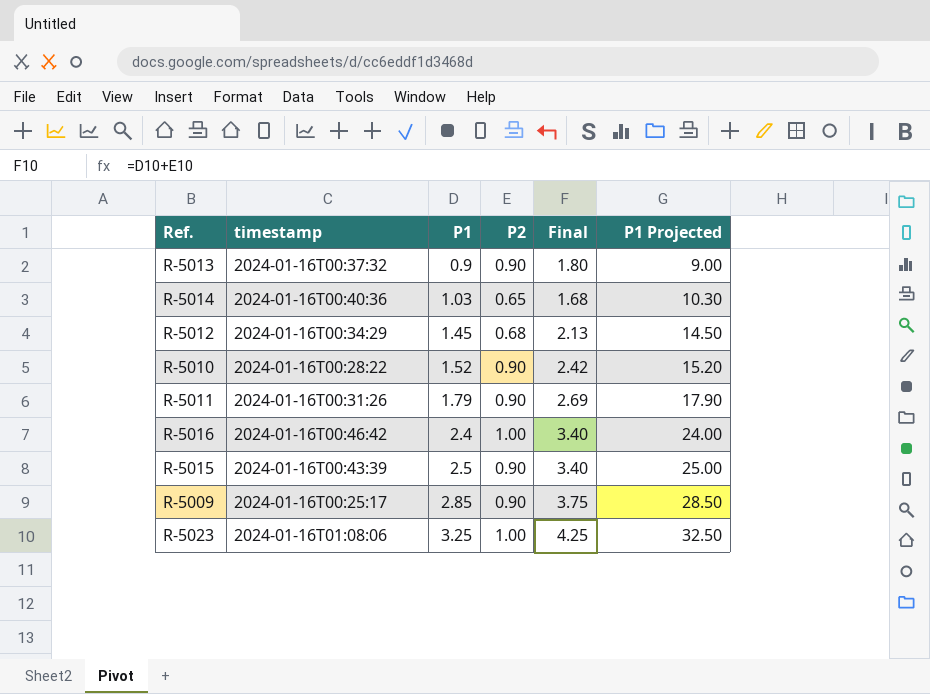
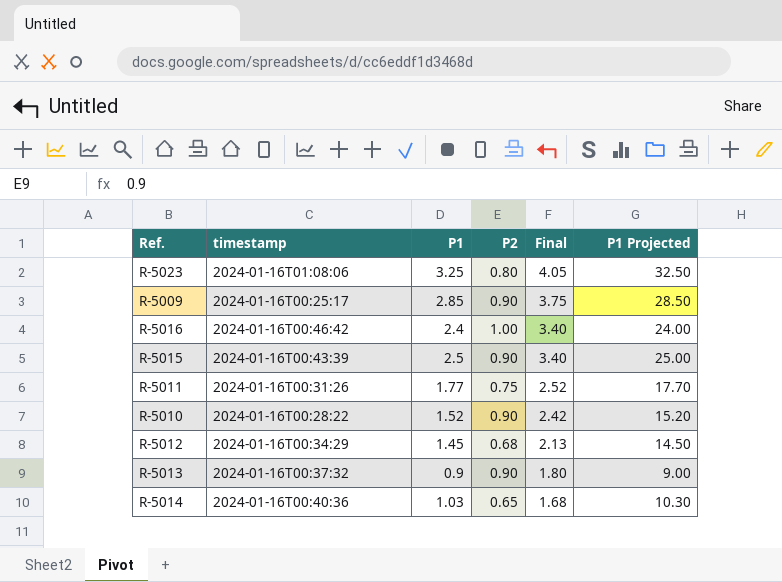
row order: P1 ascending -> Final descending
R-5023 | P2: 1.00 -> 0.80
R-5023 | Final: 4.25 -> 4.05
R-5011 | P1: 1.79 -> 1.77
R-5011 | P2: 0.90 -> 0.75
R-5011 | Final: 2.69 -> 2.52
R-5011 | P1 Projected: 17.90 -> 17.70

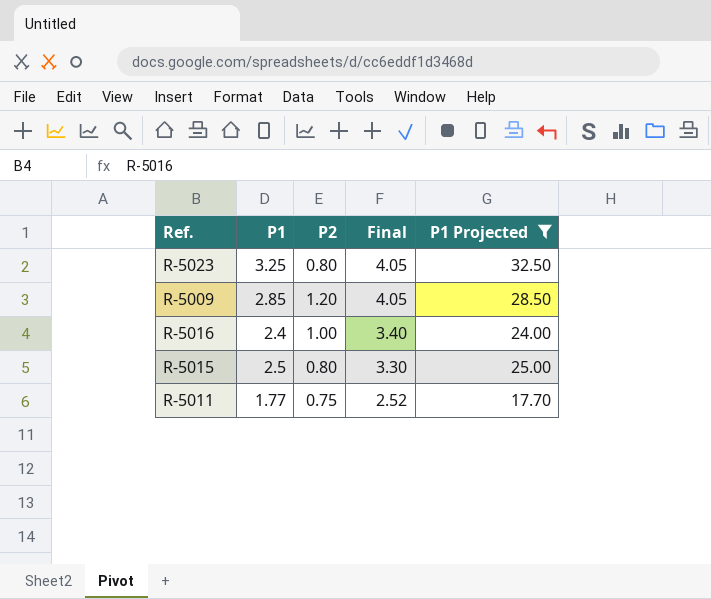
filter: none -> P1 Projected >= 17.70
column timestamp | position: 2 -> none
R-5009 | P2: 0.90 -> 1.20
R-5009 | Final: 3.75 -> 4.05
R-5015 | P2: 0.90 -> 0.80
R-5015 | Final: 3.40 -> 3.30

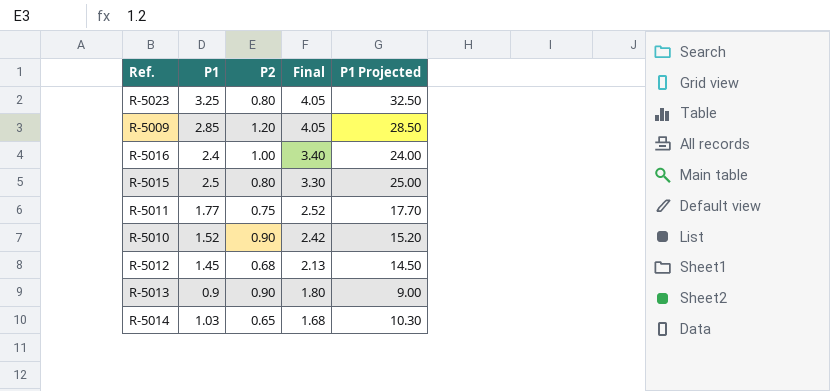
filter: P1 Projected >= 17.70 -> none

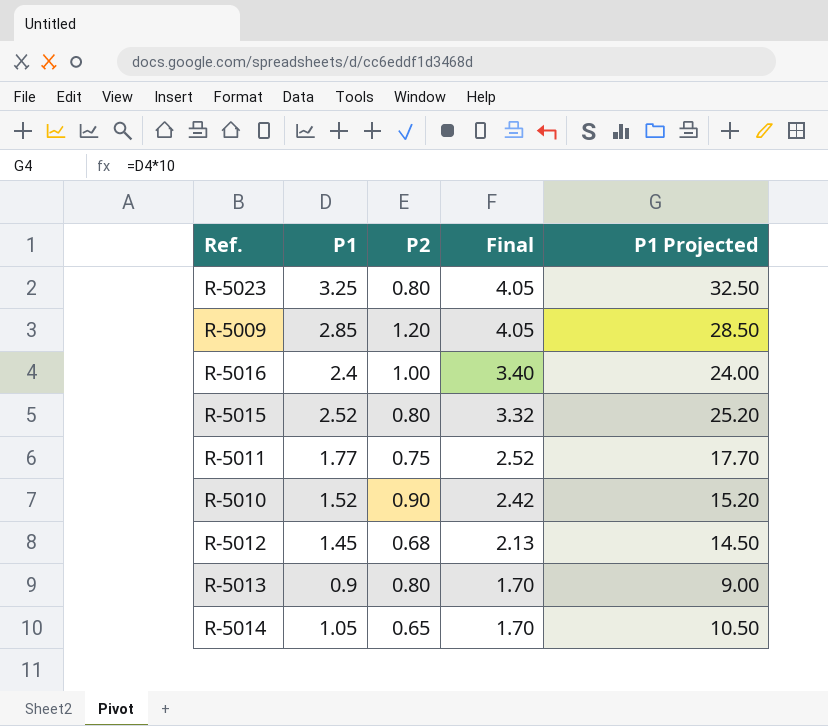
R-5015 | P1: 2.5 -> 2.52
R-5015 | Final: 3.30 -> 3.32
R-5015 | P1 Projected: 25.00 -> 25.20
R-5013 | P2: 0.90 -> 0.80
R-5013 | Final: 1.80 -> 1.70
R-5014 | P1: 1.03 -> 1.05
R-5014 | Final: 1.68 -> 1.70
R-5014 | P1 Projected: 10.30 -> 10.50

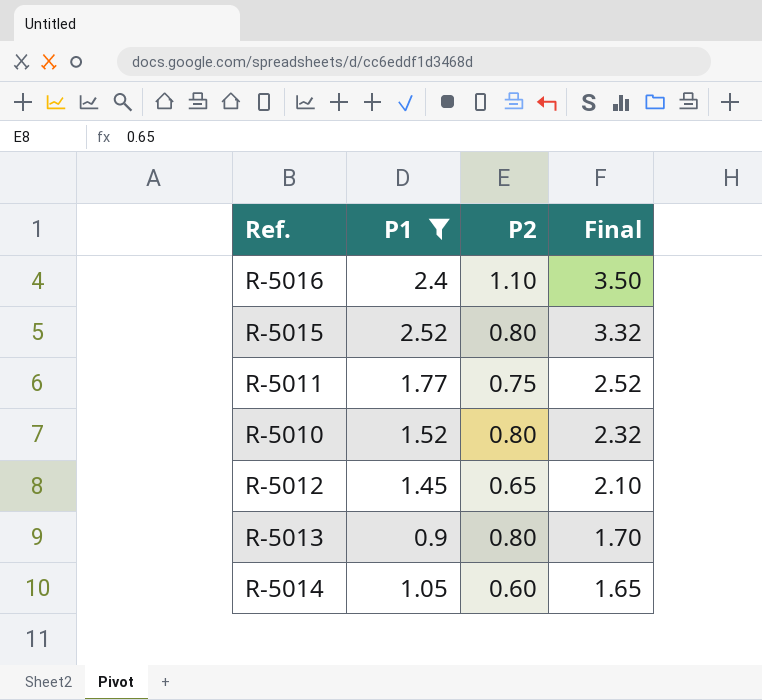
filter: none -> P1 <= 2.52
column P1 Projected | formula: [P1] * 10 -> none
R-5016 | P2: 1.00 -> 1.10
R-5016 | Final: 3.40 -> 3.50
R-5010 | P2: 0.90 -> 0.80
R-5010 | Final: 2.42 -> 2.32
R-5012 | P2: 0.68 -> 0.65
R-5012 | Final: 2.13 -> 2.10
R-5014 | P2: 0.65 -> 0.60
R-5014 | Final: 1.70 -> 1.65

